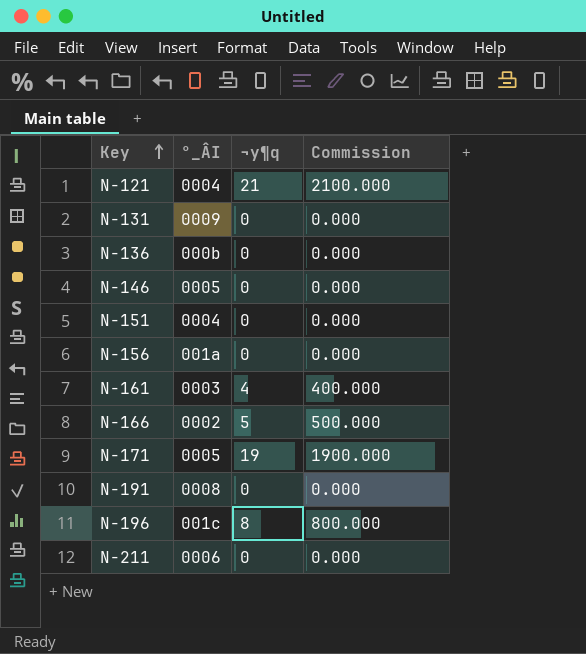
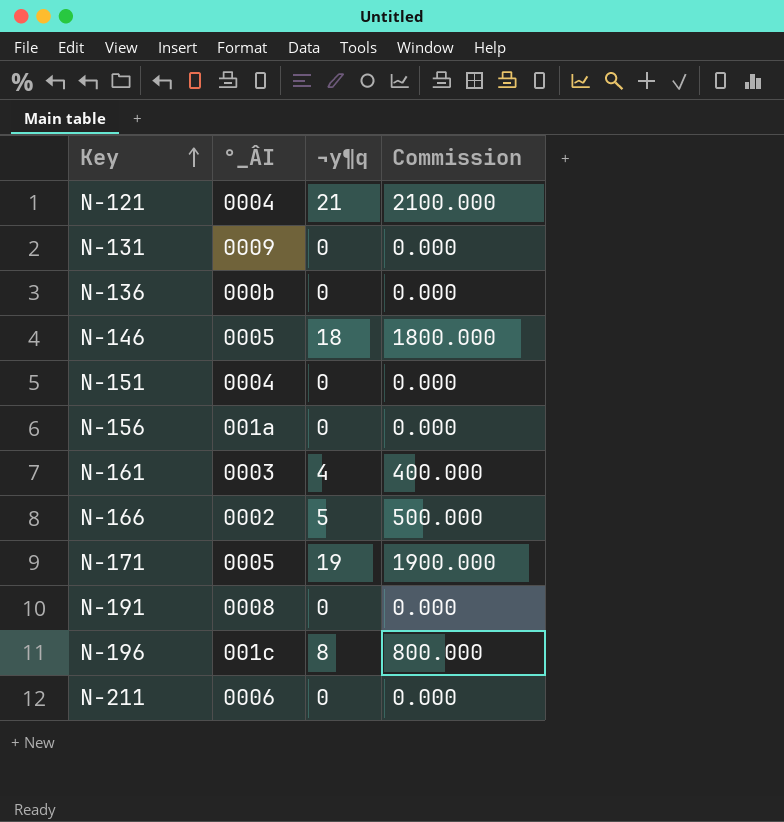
N-146 | ¬y¶q: 0 -> 18
N-146 | Commission: 0.000 -> 1800.000

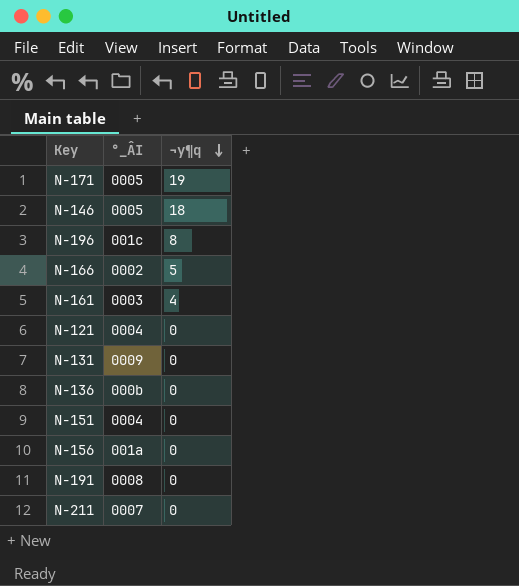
row order: Key ascending -> ¬y¶q descending
column Commission | formula: [¬y¶q] * 100 -> none
N-121 | ¬y¶q: 21 -> 0
N-211 | °_ÂI: 0006 -> 0007

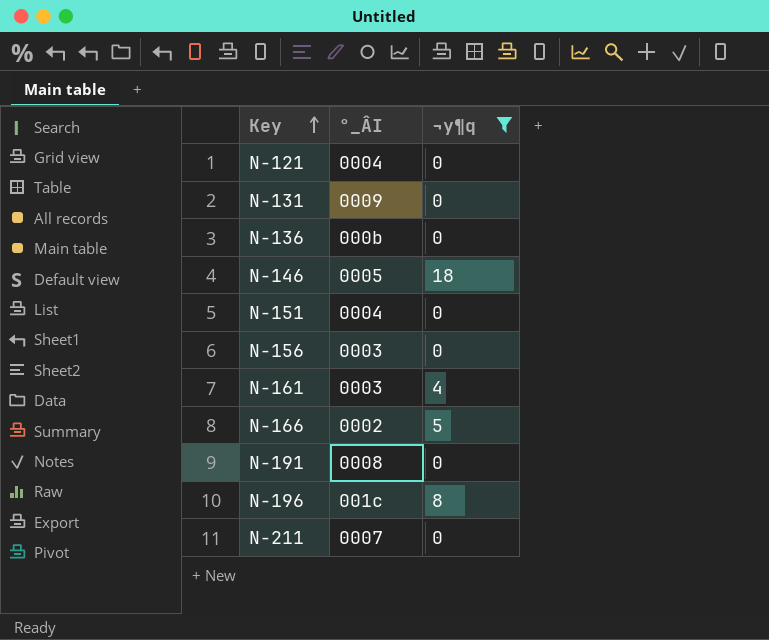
filter: none -> ¬y¶q != 19
row order: ¬y¶q descending -> Key ascending
N-156 | °_ÂI: 001a -> 0003

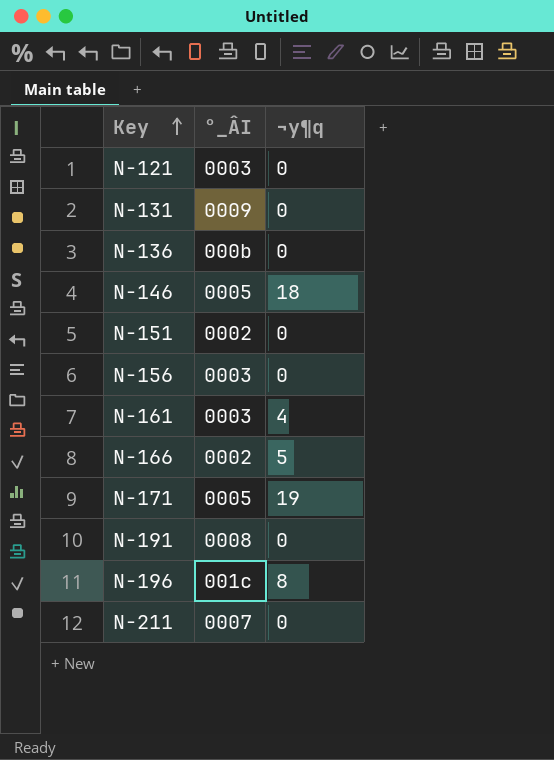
filter: ¬y¶q != 19 -> none
N-121 | °_ÂI: 0004 -> 0003
N-151 | °_ÂI: 0004 -> 0002

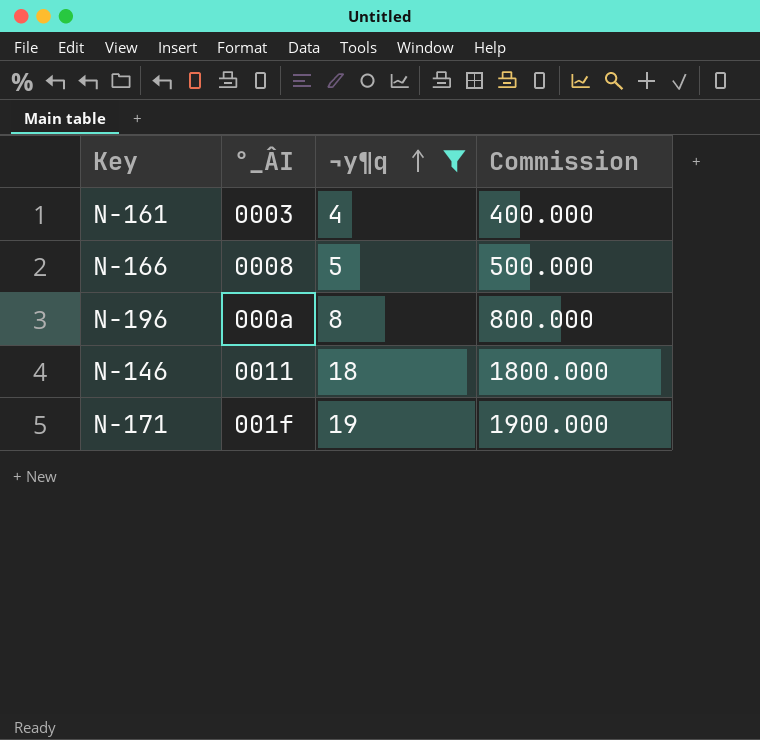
filter: none -> ¬y¶q != 0
row order: Key ascending -> ¬y¶q ascending
column Commission | formula: none -> [¬y¶q] * 100
N-166 | °_ÂI: 0002 -> 0008
N-196 | °_ÂI: 001c -> 000a
N-146 | °_ÂI: 0005 -> 0011
N-171 | °_ÂI: 0005 -> 001f

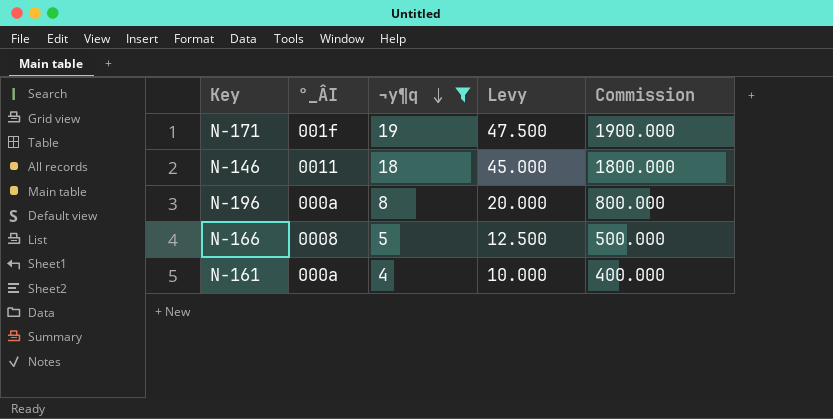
row order: ¬y¶q ascending -> ¬y¶q descending
column Levy | formula: none -> [¬y¶q] * 2.5
N-161 | °_ÂI: 0003 -> 000a

